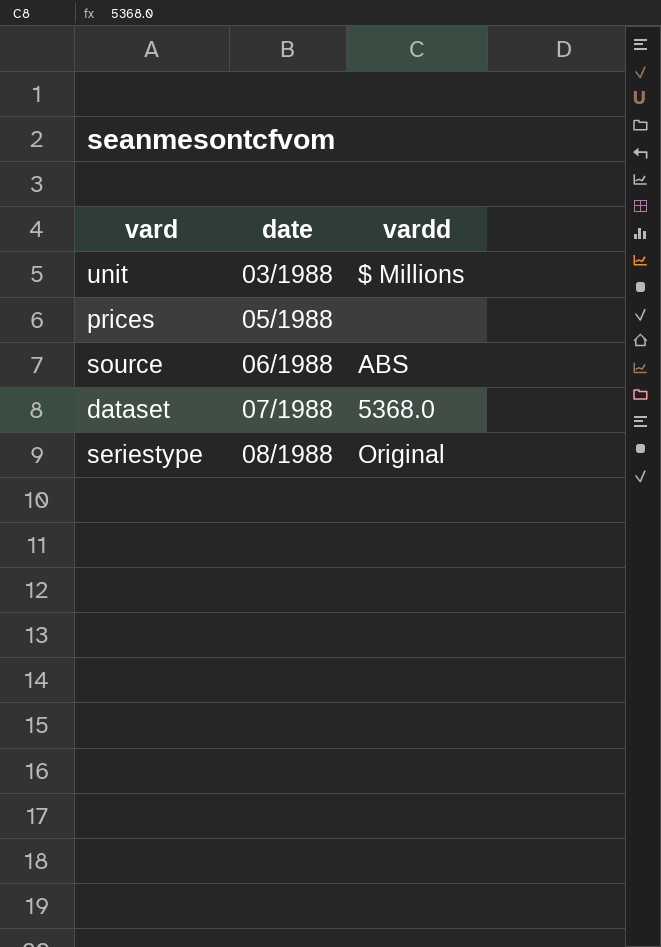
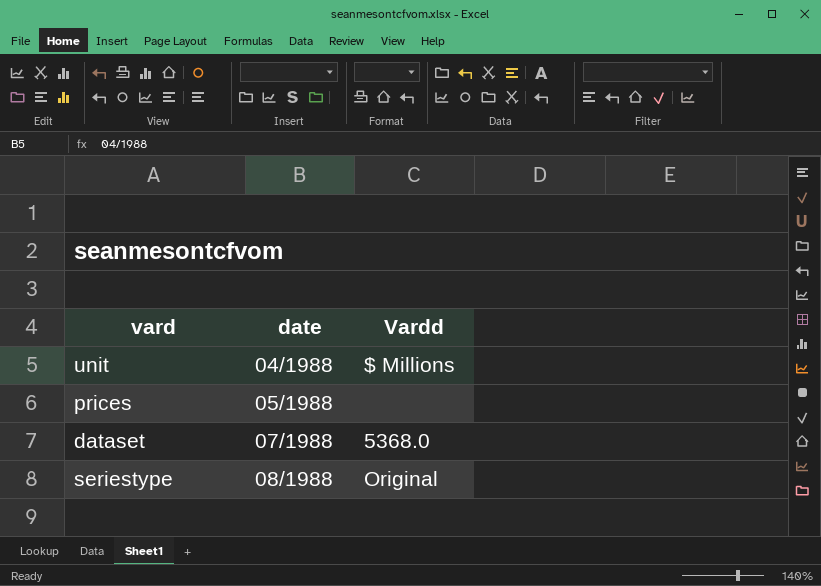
column name: vardd -> Vardd
row source: 06/1988 | ABS -> none
unit | date: 03/1988 -> 04/1988

